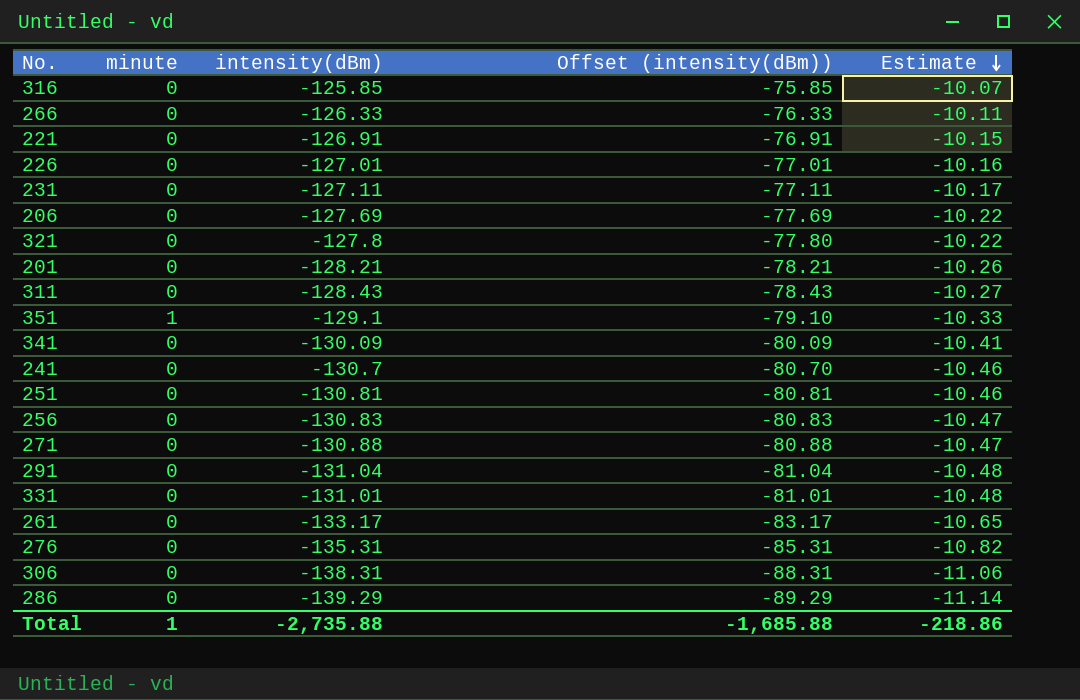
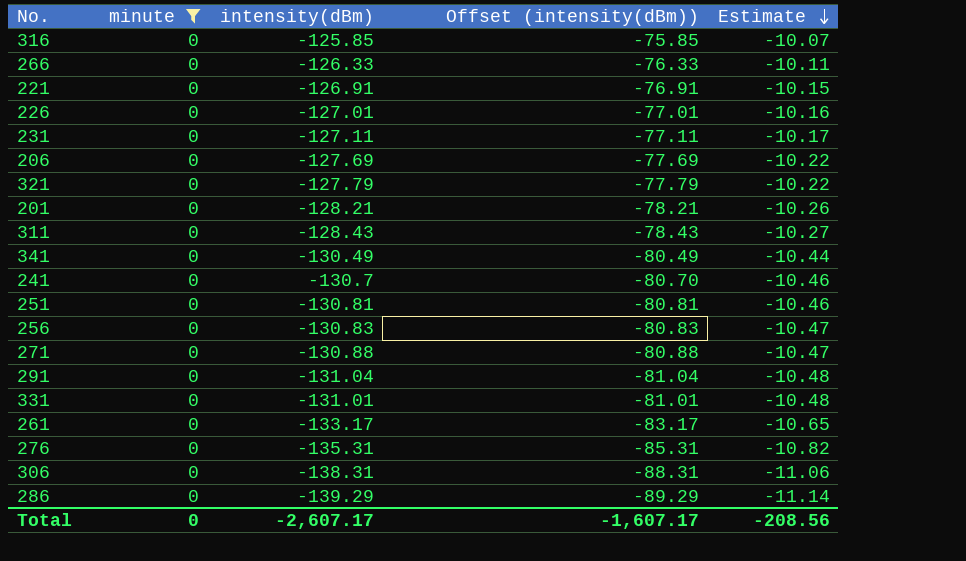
filter: none -> minute = 0
321 | intensity(dBm): -127.8 -> -127.79
321 | Offset (intensity(dBm)): -77.80 -> -77.79
341 | intensity(dBm): -130.09 -> -130.49
341 | Offset (intensity(dBm)): -80.09 -> -80.49
341 | Estimate: -10.41 -> -10.44
Total | minute: 1 -> 0
Total | intensity(dBm): -2,735.88 -> -2,607.17
Total | Offset (intensity(dBm)): -1,685.88 -> -1,607.17
Total | Estimate: -218.86 -> -208.56

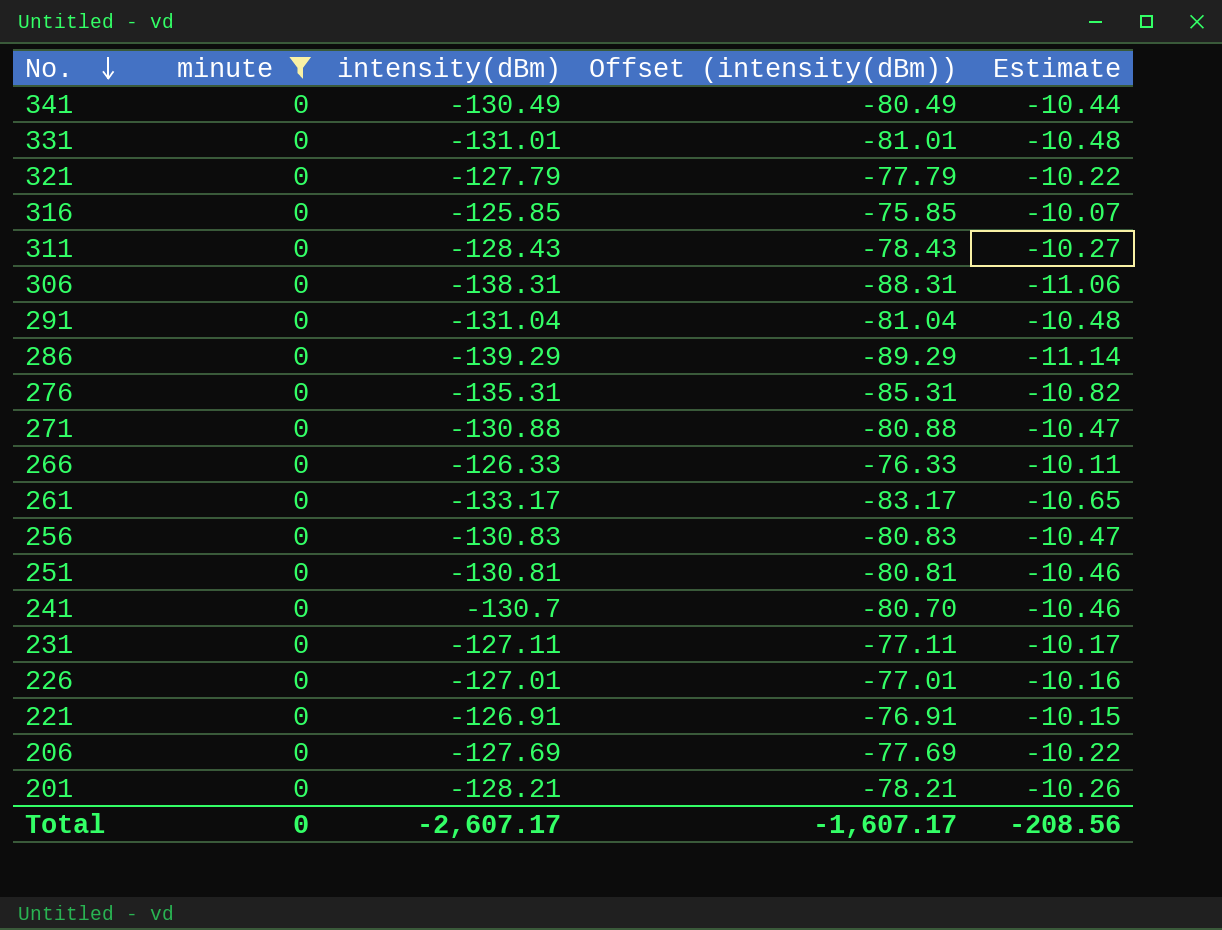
row order: Estimate descending -> No. descending

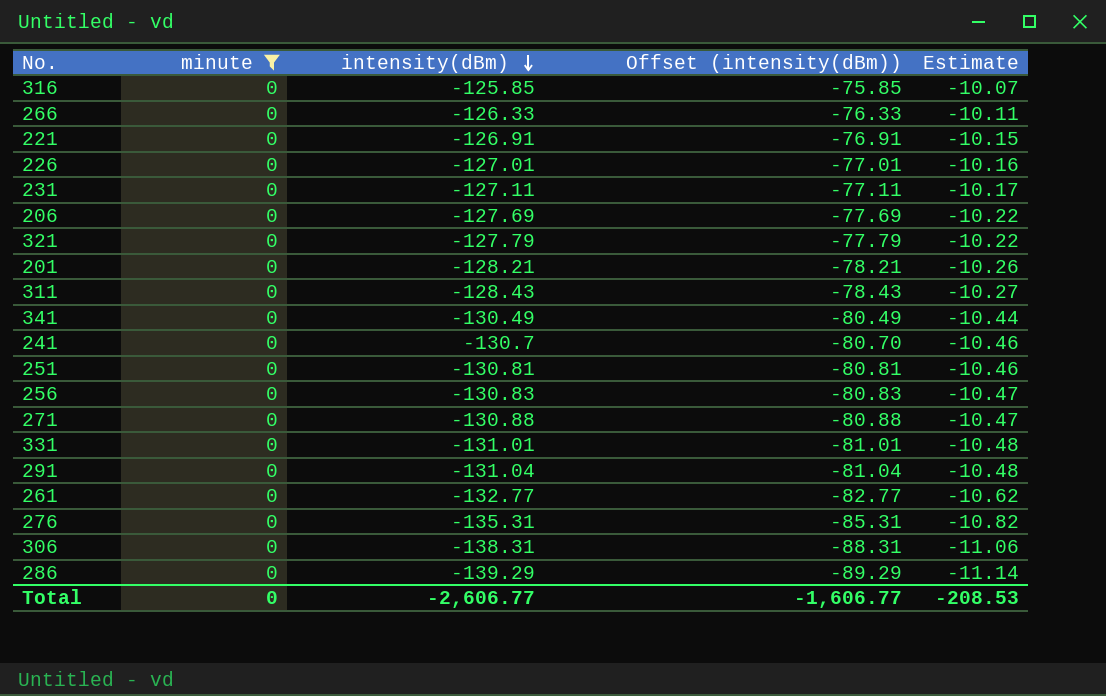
row order: No. descending -> intensity(dBm) descending
261 | intensity(dBm): -133.17 -> -132.77
261 | Offset (intensity(dBm)): -83.17 -> -82.77
261 | Estimate: -10.65 -> -10.62
Total | intensity(dBm): -2,607.17 -> -2,606.77
Total | Offset (intensity(dBm)): -1,607.17 -> -1,606.77
Total | Estimate: -208.56 -> -208.53

